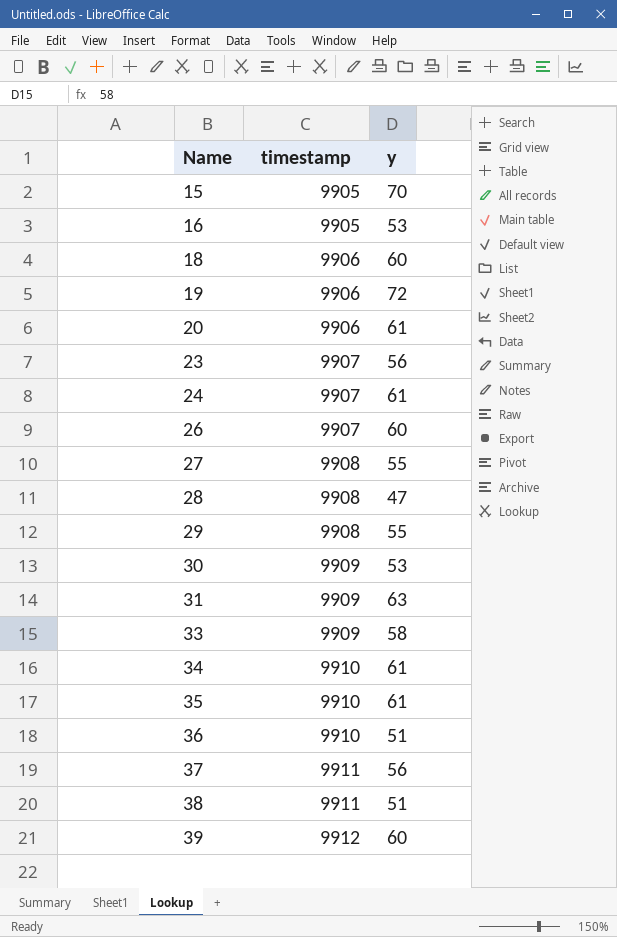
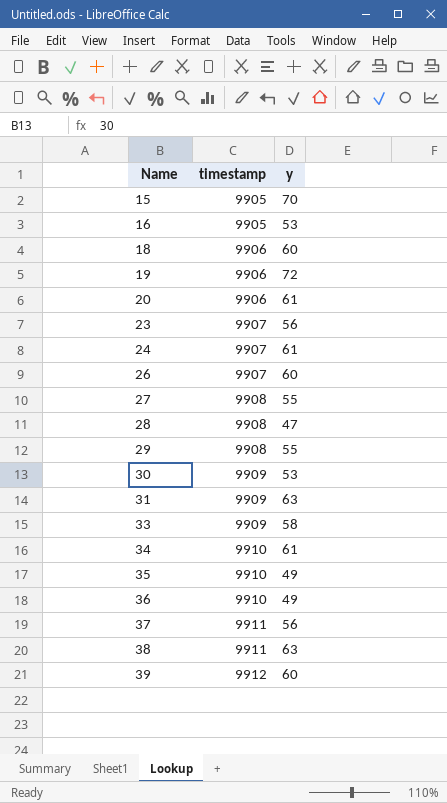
35 | y: 61 -> 49
36 | y: 51 -> 49
38 | y: 51 -> 63

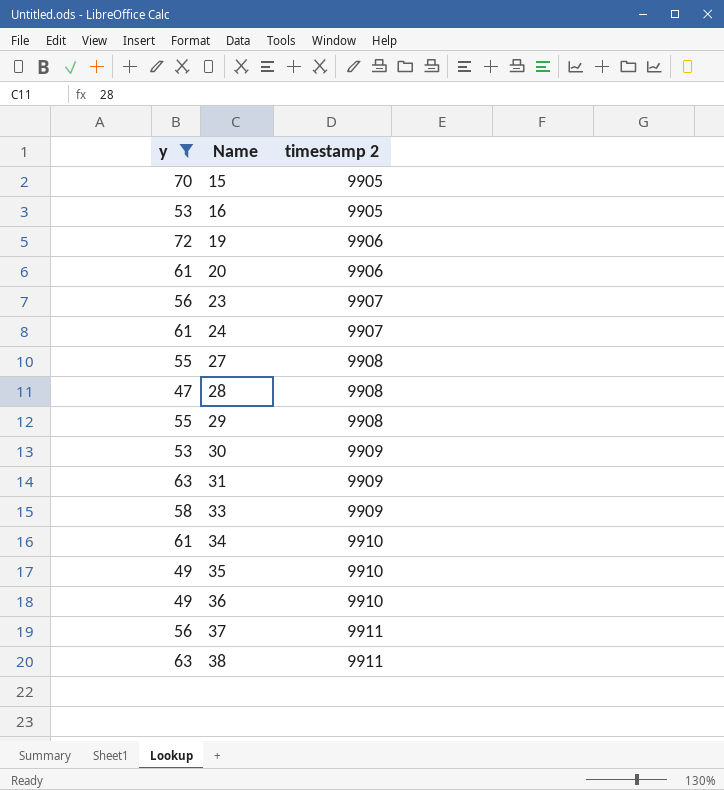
filter: none -> y != 60
column y | position: 3 -> 1
column name: timestamp -> timestamp 2

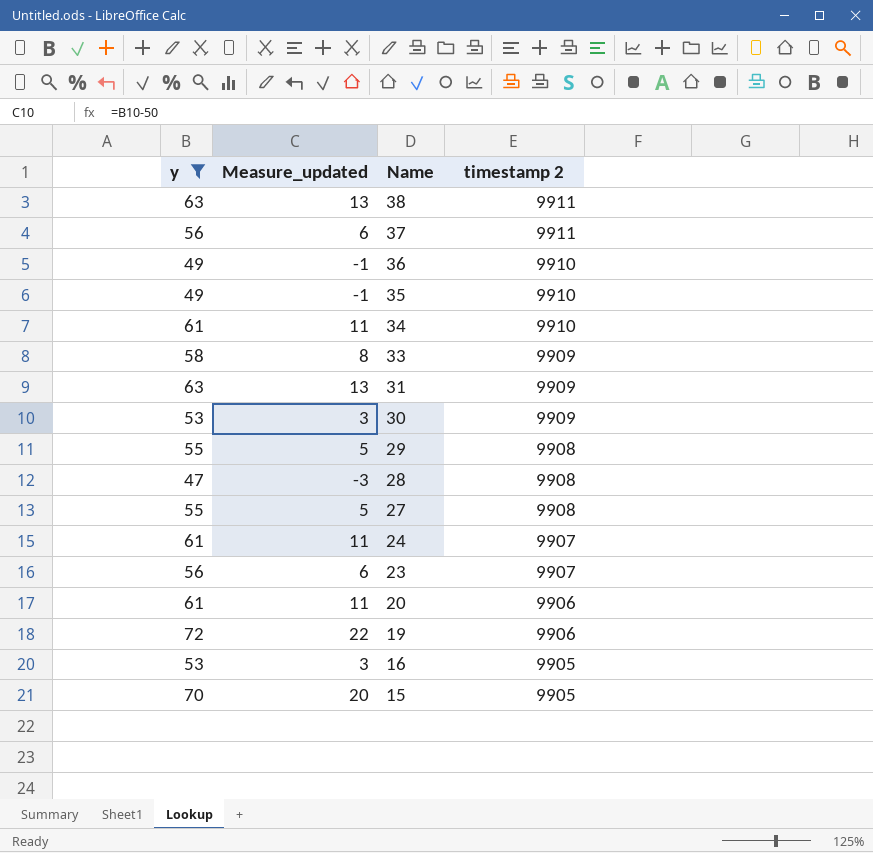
row order: Name ascending -> Name descending
column Measure_updated | formula: none -> [y] - 50

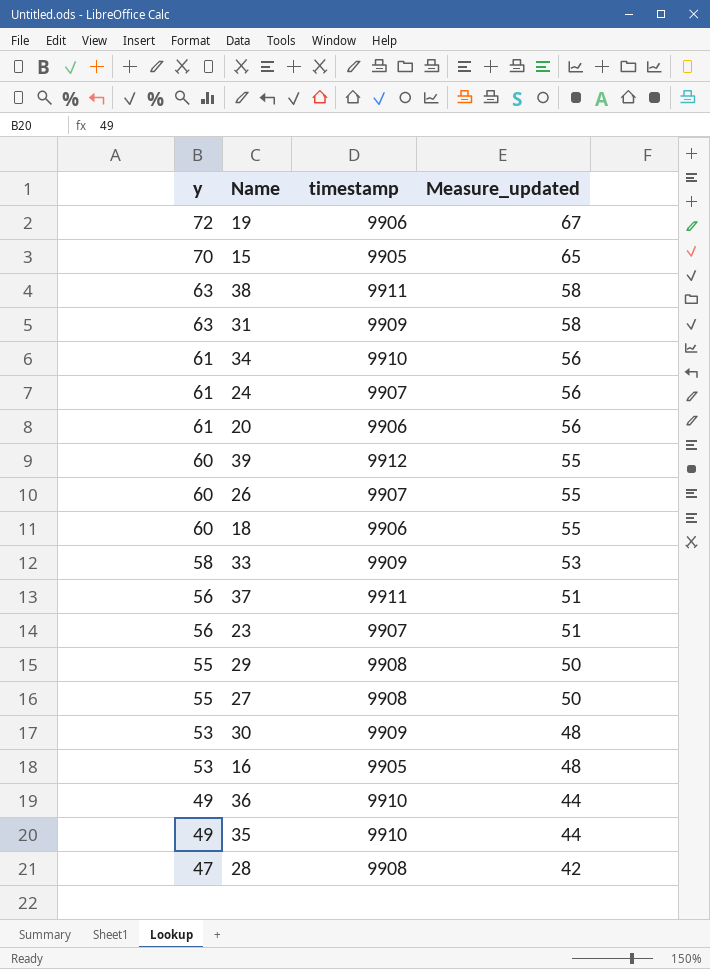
filter: y != 60 -> none
row order: Name descending -> y descending
column name: timestamp 2 -> timestamp
column Measure_updated | formula: [y] - 50 -> [y] - 5
column Measure_updated | position: 2 -> 4

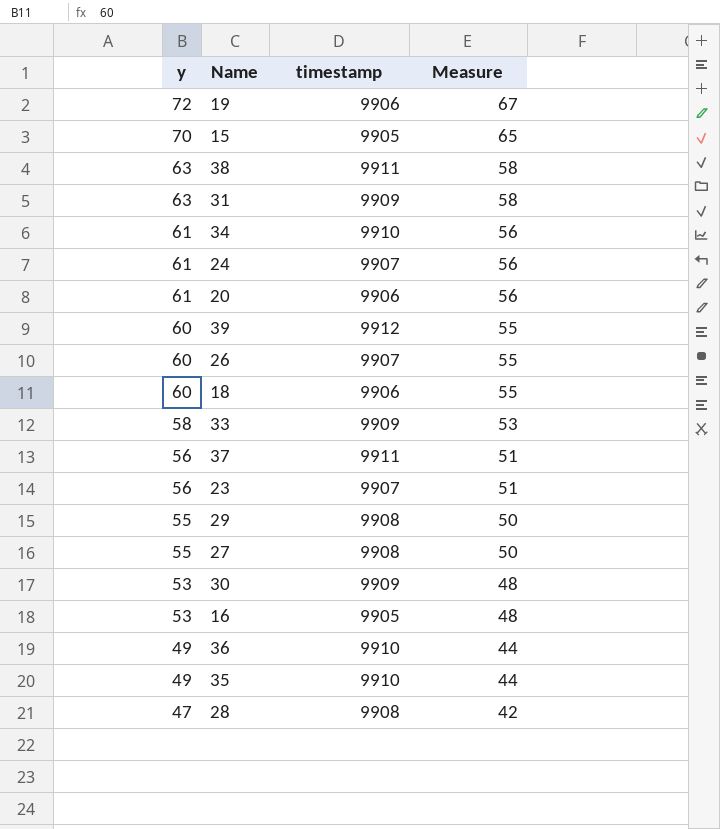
column name: Measure_updated -> Measure

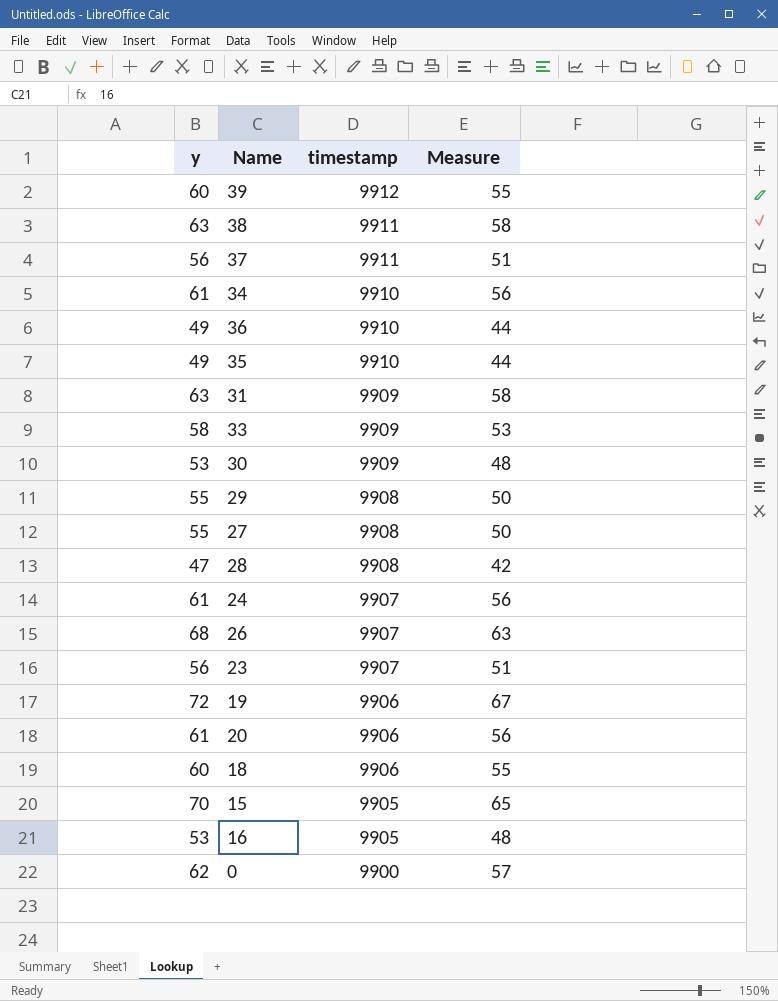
row order: y descending -> timestamp descending
26 | y: 60 -> 68
26 | Measure: 55 -> 63
row 0: none -> 62 | 9900 | 57

